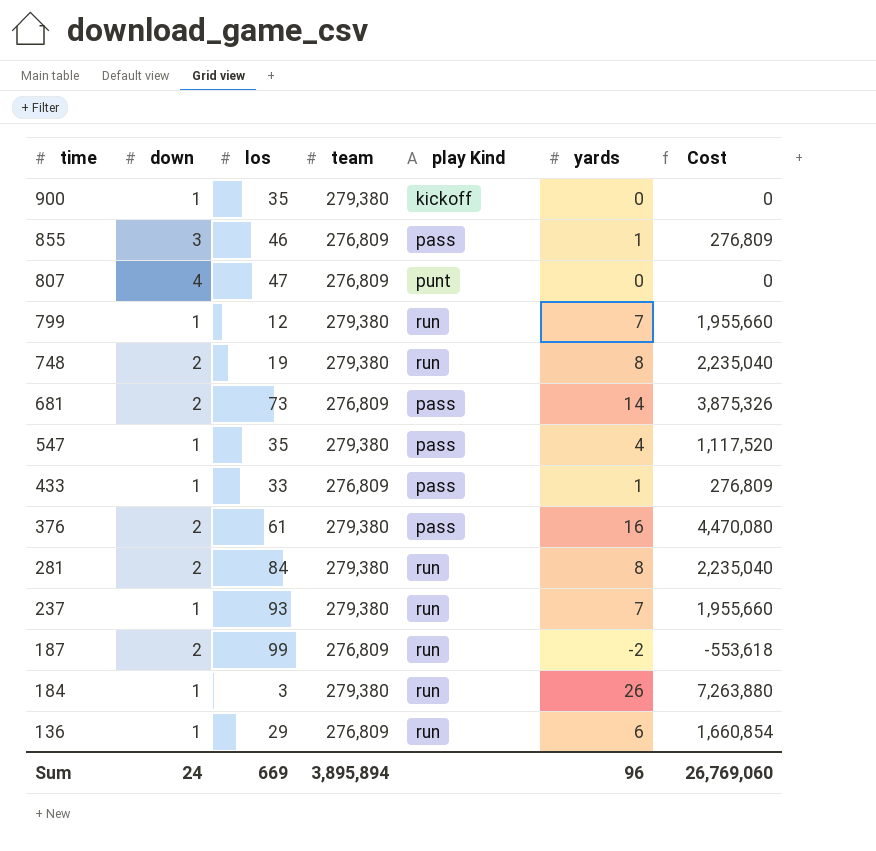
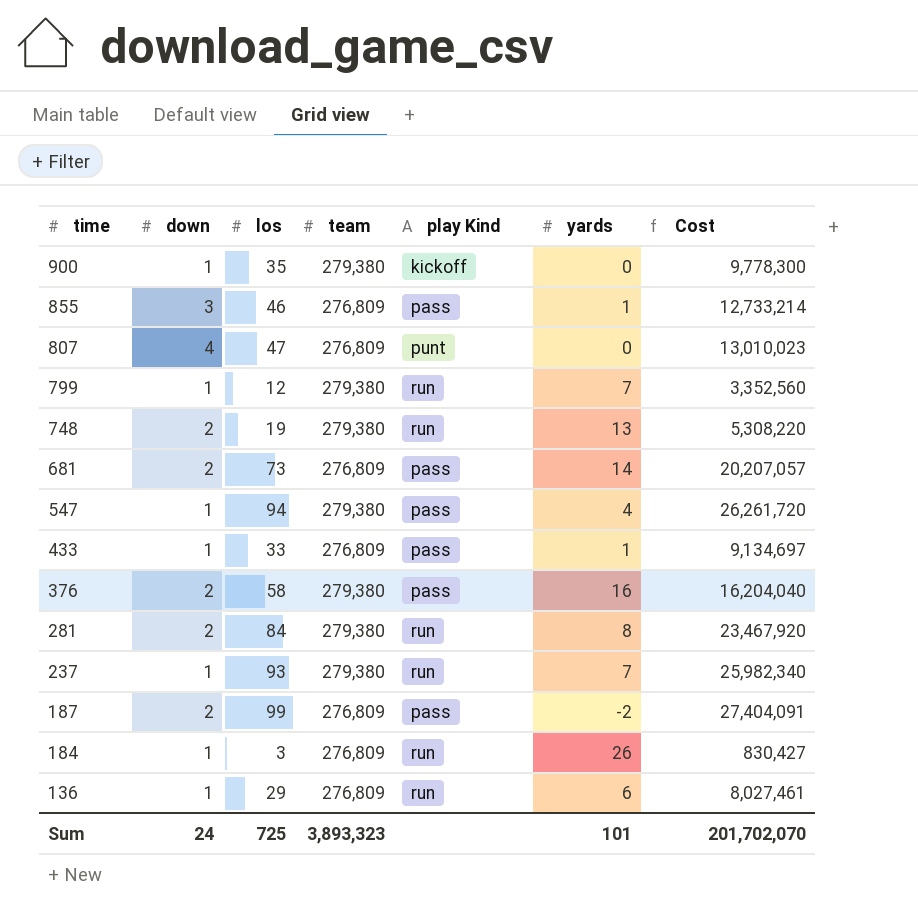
column Cost | formula: [team] * [yards] -> [los] * [team]
748 | yards: 8 -> 13
547 | los: 35 -> 94
376 | los: 61 -> 58
187 | play Kind: run -> pass
184 | team: 279,380 -> 276,809
Sum | los: 669 -> 725
Sum | team: 3,895,894 -> 3,893,323
Sum | yards: 96 -> 101
Sum | Cost: 26,769,060 -> 201,702,070

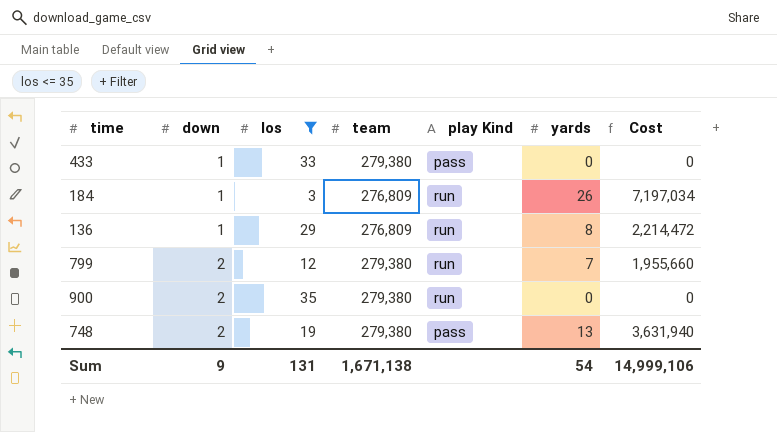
filter: none -> los <= 35
row order: time descending -> down ascending
column Cost | formula: [los] * [team] -> [team] * [yards]
433 | team: 276,809 -> 279,380
433 | yards: 1 -> 0
136 | yards: 6 -> 8
799 | down: 1 -> 2
900 | down: 1 -> 2
900 | play Kind: kickoff -> run
748 | play Kind: run -> pass
Sum | down: 24 -> 9
Sum | los: 725 -> 131
Sum | team: 3,893,323 -> 1,671,138
Sum | yards: 101 -> 54
Sum | Cost: 201,702,070 -> 14,999,106

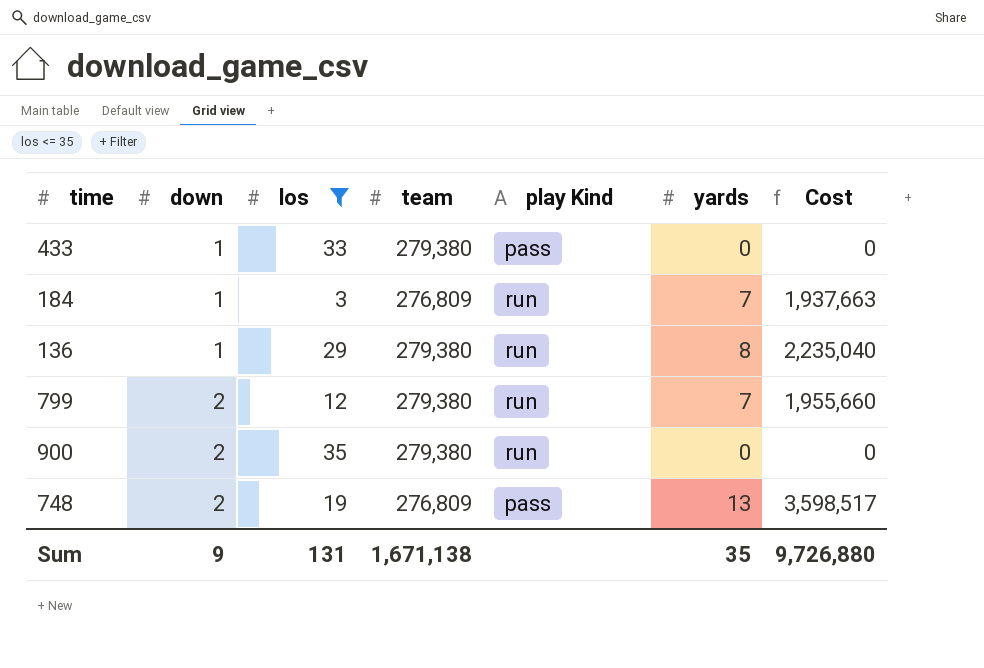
184 | yards: 26 -> 7
184 | Cost: 7,197,034 -> 1,937,663
136 | team: 276,809 -> 279,380
136 | Cost: 2,214,472 -> 2,235,040
748 | team: 279,380 -> 276,809
748 | Cost: 3,631,940 -> 3,598,517
Sum | yards: 54 -> 35
Sum | Cost: 14,999,106 -> 9,726,880

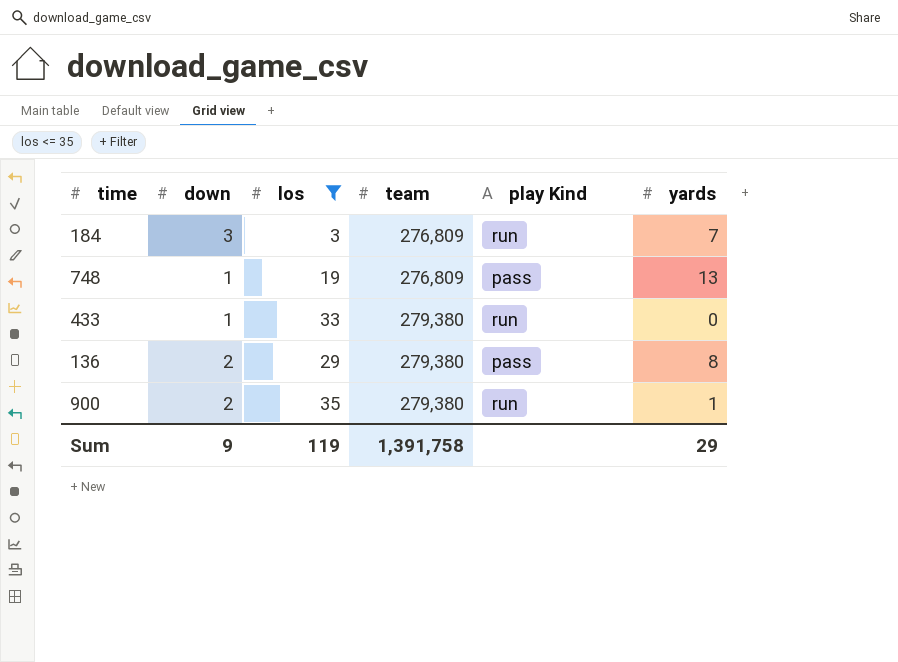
row order: down ascending -> team ascending
column Cost | formula: [team] * [yards] -> none
row 799: 2 | 12 | 279,380 | run | 7 | 1,955,660 -> none
184 | down: 1 -> 3
748 | down: 2 -> 1
433 | play Kind: pass -> run
136 | down: 1 -> 2
136 | play Kind: run -> pass
900 | yards: 0 -> 1
Sum | los: 131 -> 119
Sum | team: 1,671,138 -> 1,391,758
Sum | yards: 35 -> 29

